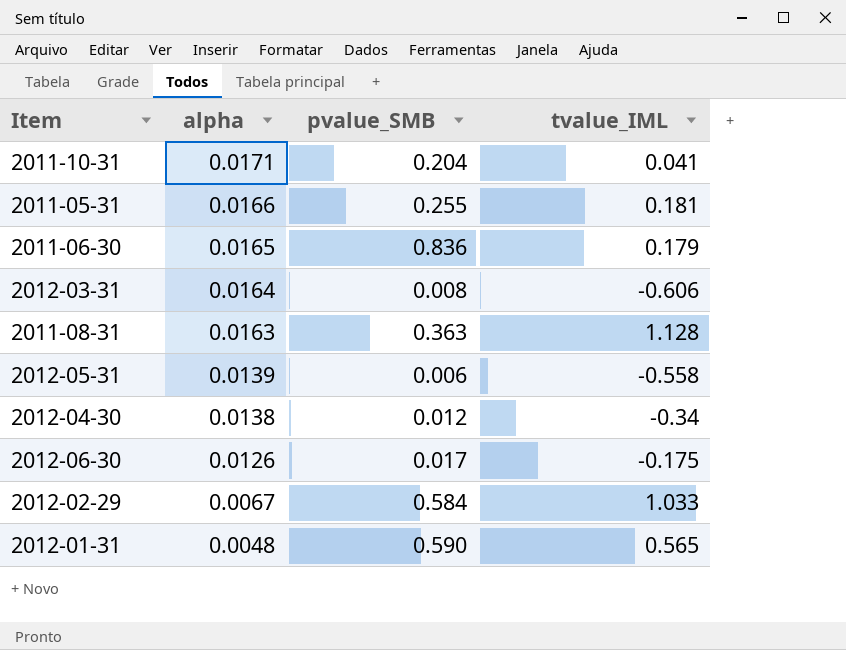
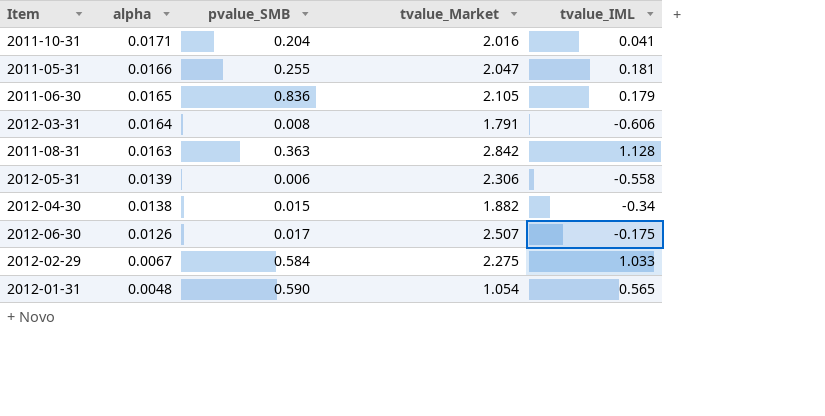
column tvalue_Market | position: none -> 4
2012-04-30 | pvalue_SMB: 0.012 -> 0.015

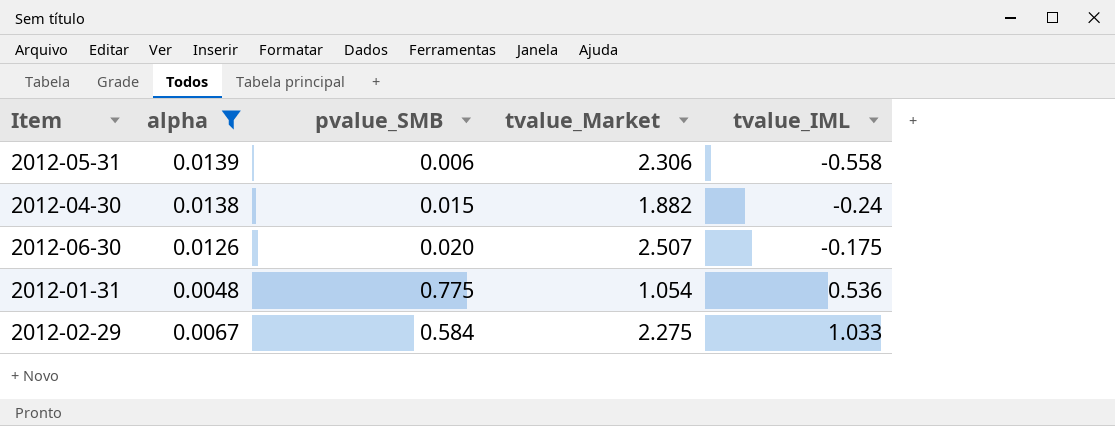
filter: none -> alpha <= 0.0139
row order: alpha descending -> tvalue_IML ascending
2012-04-30 | tvalue_IML: -0.34 -> -0.24
2012-06-30 | pvalue_SMB: 0.017 -> 0.020
2012-01-31 | pvalue_SMB: 0.590 -> 0.775
2012-01-31 | tvalue_IML: 0.565 -> 0.536

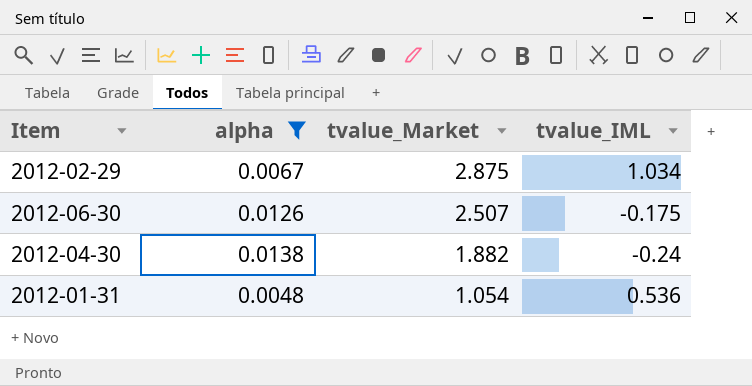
row order: tvalue_IML ascending -> tvalue_Market descending
column pvalue_SMB | position: 3 -> none
row 2012-05-31: 0.0139 | 0.006 | 2.306 | -0.558 -> none
2012-02-29 | tvalue_Market: 2.275 -> 2.875
2012-02-29 | tvalue_IML: 1.033 -> 1.034

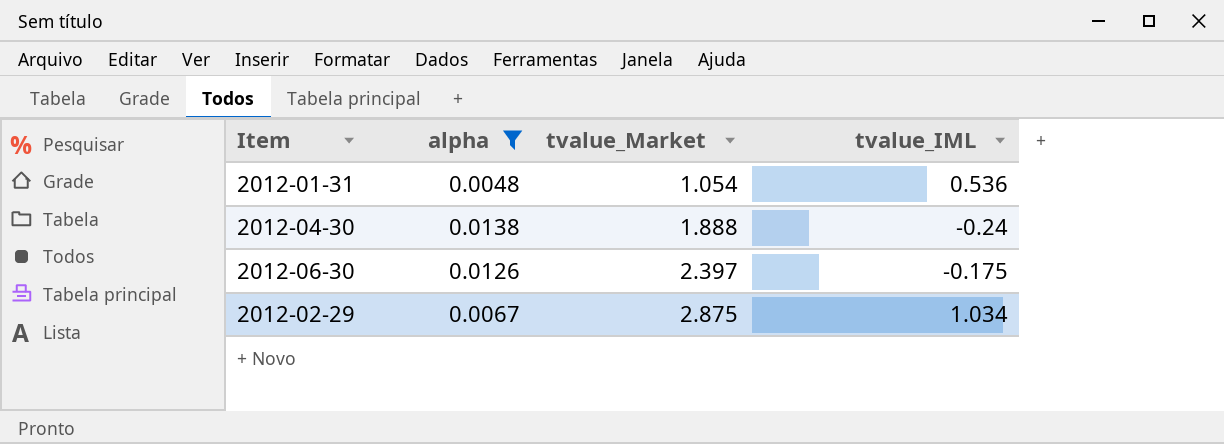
row order: tvalue_Market descending -> tvalue_Market ascending
2012-04-30 | tvalue_Market: 1.882 -> 1.888
2012-06-30 | tvalue_Market: 2.507 -> 2.397

